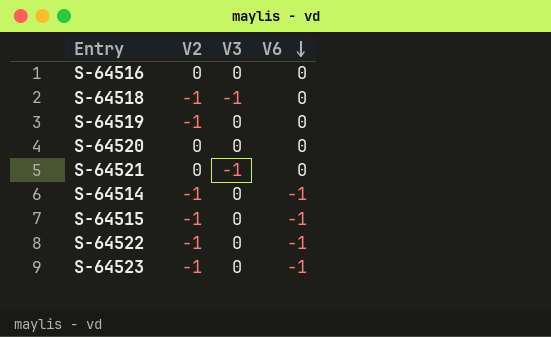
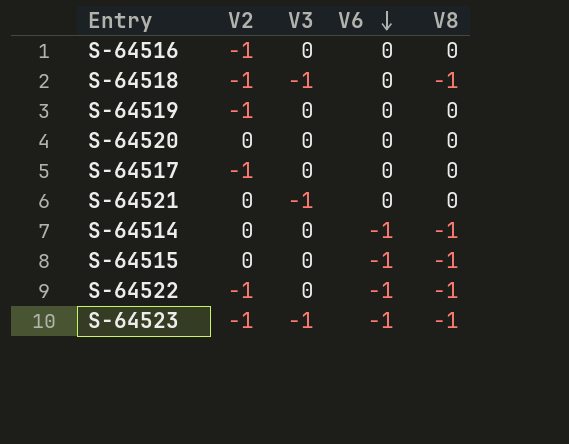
column V8 | position: none -> 5
S-64516 | V2: 0 -> -1
row S-64517: none -> -1 | 0 | 0 | 0
S-64514 | V2: -1 -> 0
S-64515 | V2: -1 -> 0
S-64523 | V3: 0 -> -1

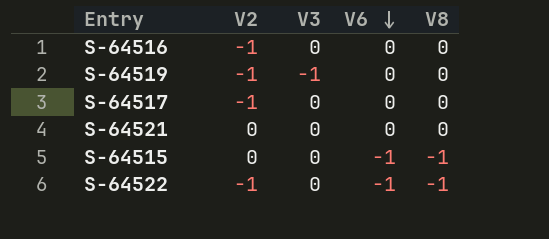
row S-64518: -1 | -1 | 0 | -1 -> none
row S-64520: 0 | 0 | 0 | 0 -> none
row S-64514: 0 | 0 | -1 | -1 -> none
row S-64523: -1 | -1 | -1 | -1 -> none
S-64519 | V3: 0 -> -1
S-64521 | V3: -1 -> 0

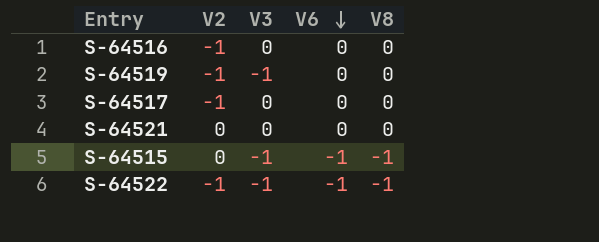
S-64515 | V3: 0 -> -1
S-64522 | V3: 0 -> -1

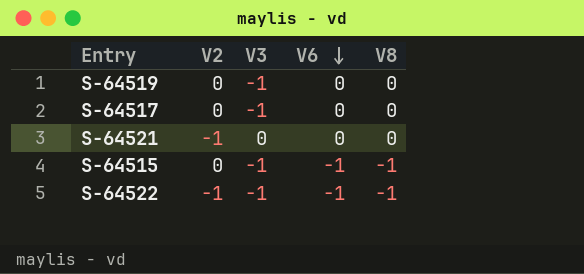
row S-64516: -1 | 0 | 0 | 0 -> none
S-64519 | V2: -1 -> 0
S-64517 | V2: -1 -> 0
S-64517 | V3: 0 -> -1
S-64521 | V2: 0 -> -1

